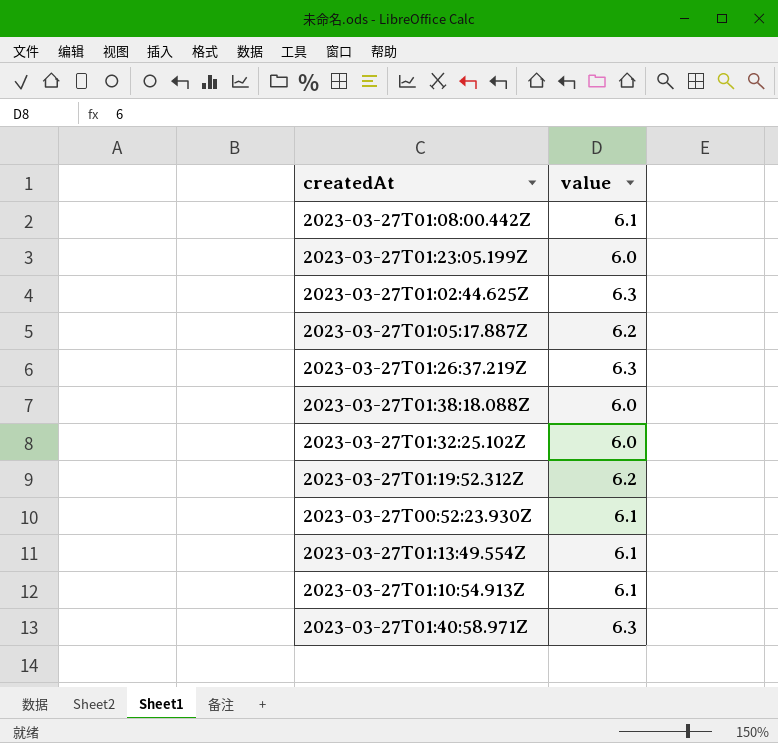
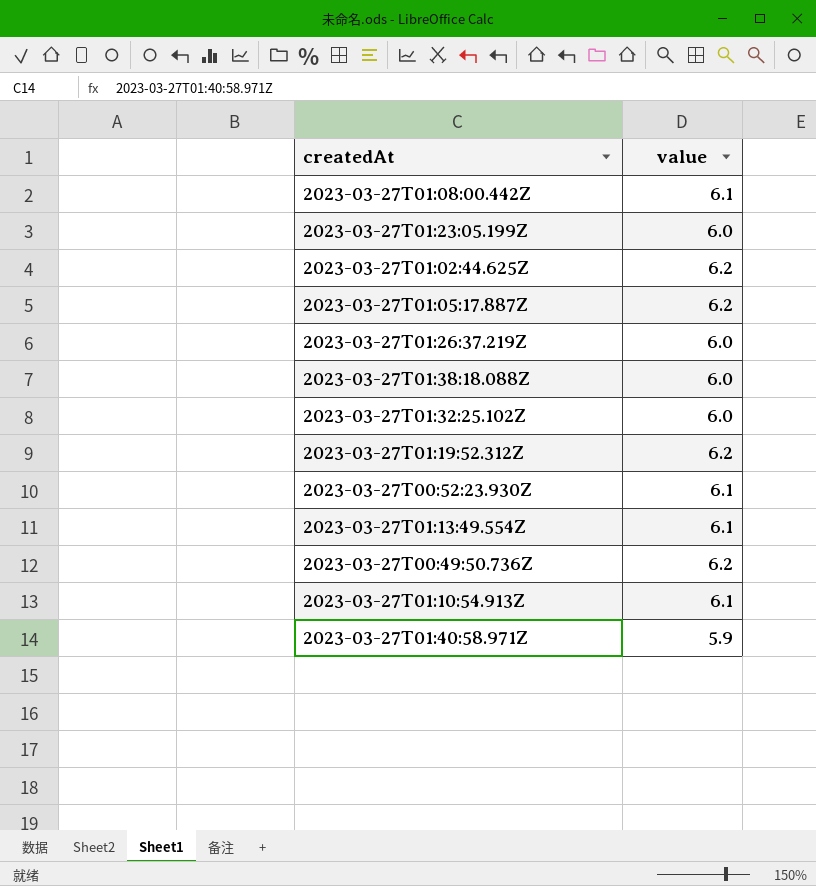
2023-03-27T01:02:44.625Z | value: 6.3 -> 6.2
2023-03-27T01:26:37.219Z | value: 6.3 -> 6.0
row 2023-03-27T00:49:50.736Z: none -> 6.2
2023-03-27T01:40:58.971Z | value: 6.3 -> 5.9

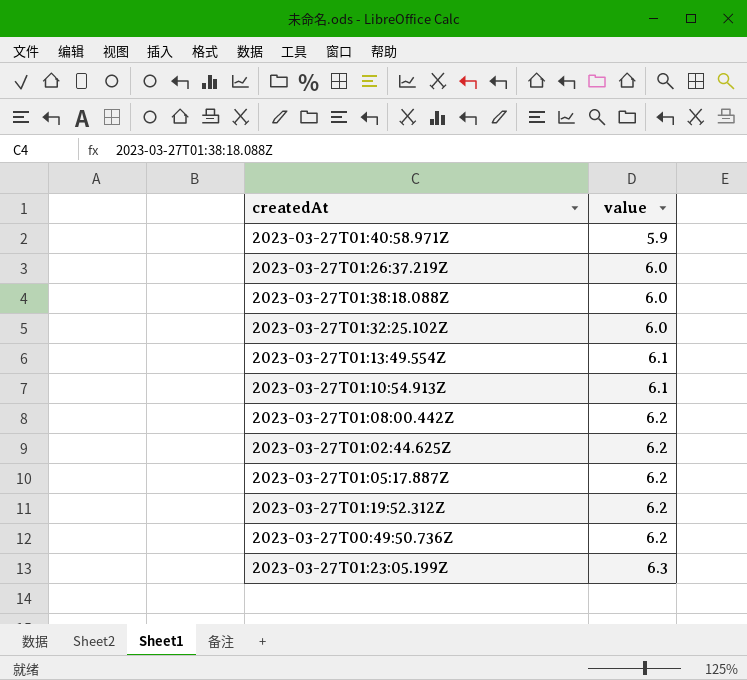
row order: none -> value ascending
row 2023-03-27T00:52:23.930Z: 6.1 -> none
2023-03-27T01:08:00.442Z | value: 6.1 -> 6.2
2023-03-27T01:23:05.199Z | value: 6.0 -> 6.3

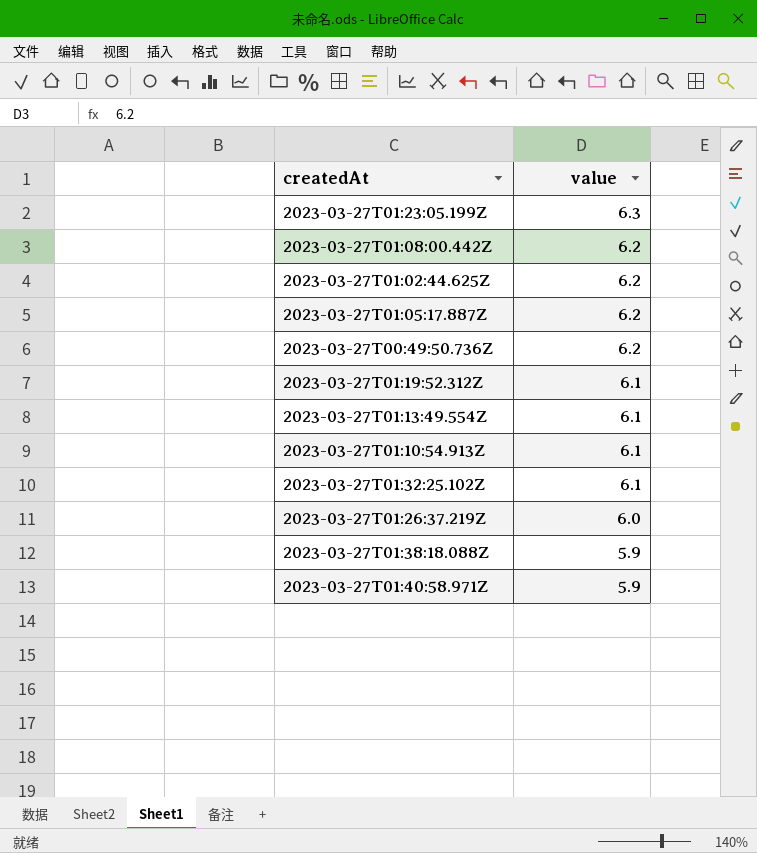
row order: value ascending -> value descending
2023-03-27T01:19:52.312Z | value: 6.2 -> 6.1
2023-03-27T01:32:25.102Z | value: 6.0 -> 6.1
2023-03-27T01:38:18.088Z | value: 6.0 -> 5.9

